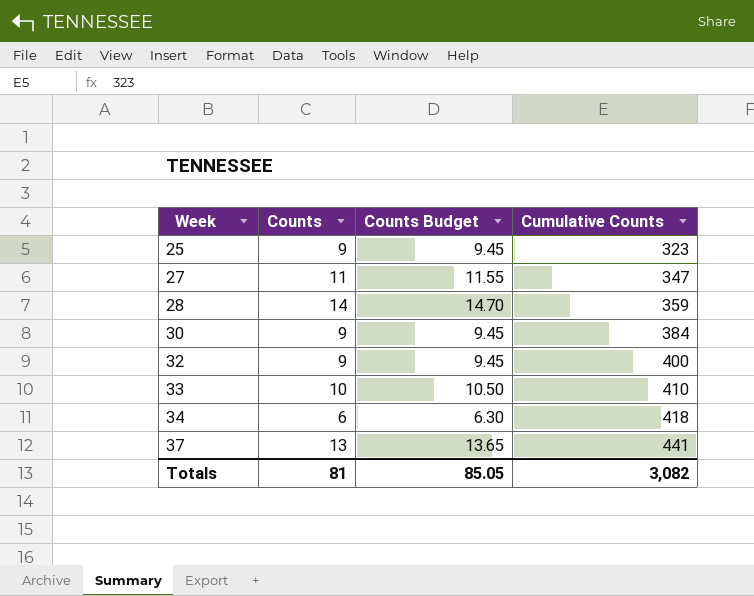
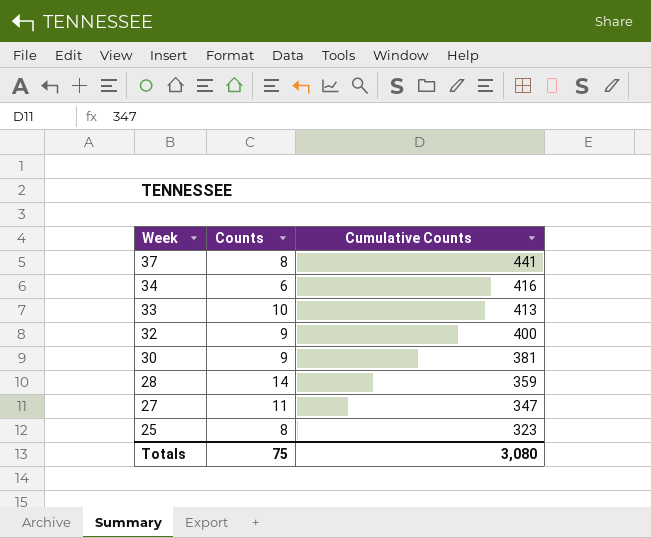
row order: Week ascending -> Week descending
column Counts Budget | formula: [Counts] * 1.05 -> none
37 | Counts: 13 -> 8
34 | Cumulative Counts: 418 -> 416
33 | Cumulative Counts: 410 -> 413
30 | Cumulative Counts: 384 -> 381
25 | Counts: 9 -> 8
Totals | Counts: 81 -> 75
Totals | Cumulative Counts: 3,082 -> 3,080

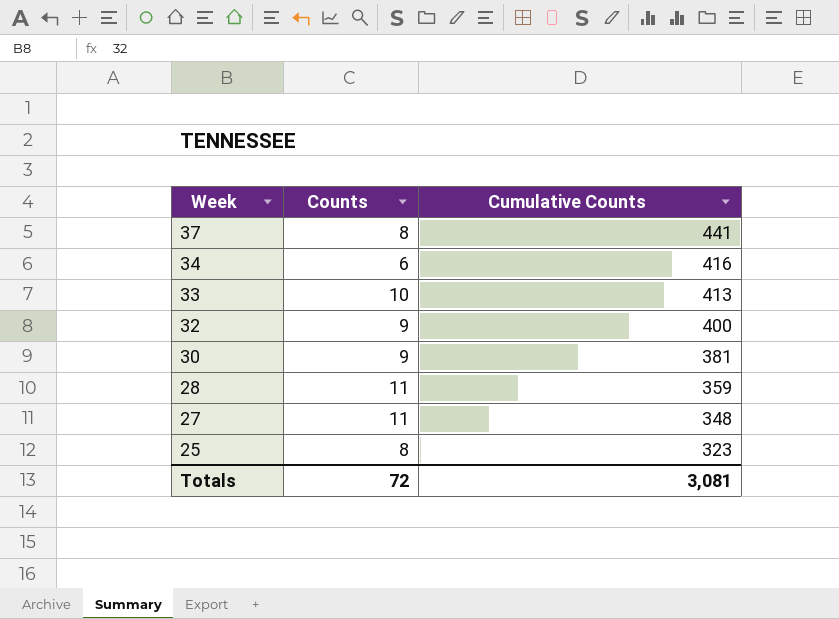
28 | Counts: 14 -> 11
27 | Cumulative Counts: 347 -> 348
Totals | Counts: 75 -> 72
Totals | Cumulative Counts: 3,080 -> 3,081

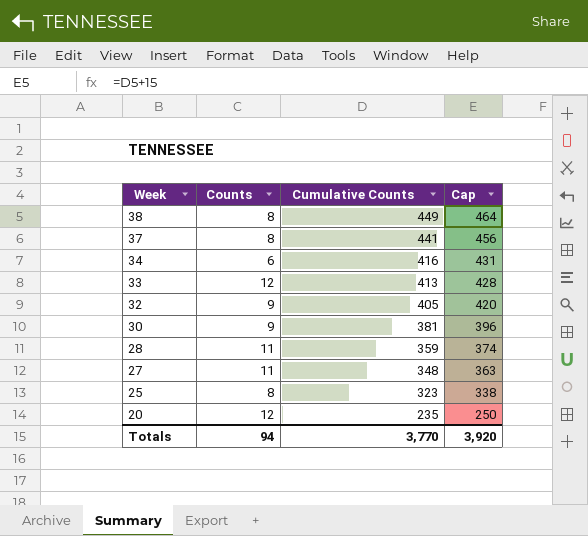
column Cap | formula: none -> [Cumulative Counts] + 15
row 38: none -> 8 | 449 | 464
33 | Counts: 10 -> 12
32 | Cumulative Counts: 400 -> 405
row 20: none -> 12 | 235 | 250
Totals | Counts: 72 -> 94
Totals | Cumulative Counts: 3,081 -> 3,770

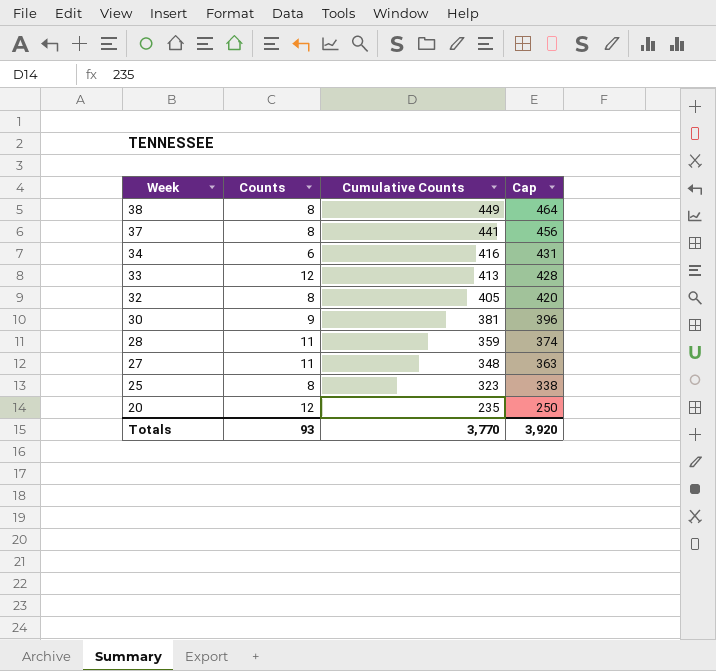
32 | Counts: 9 -> 8
Totals | Counts: 94 -> 93

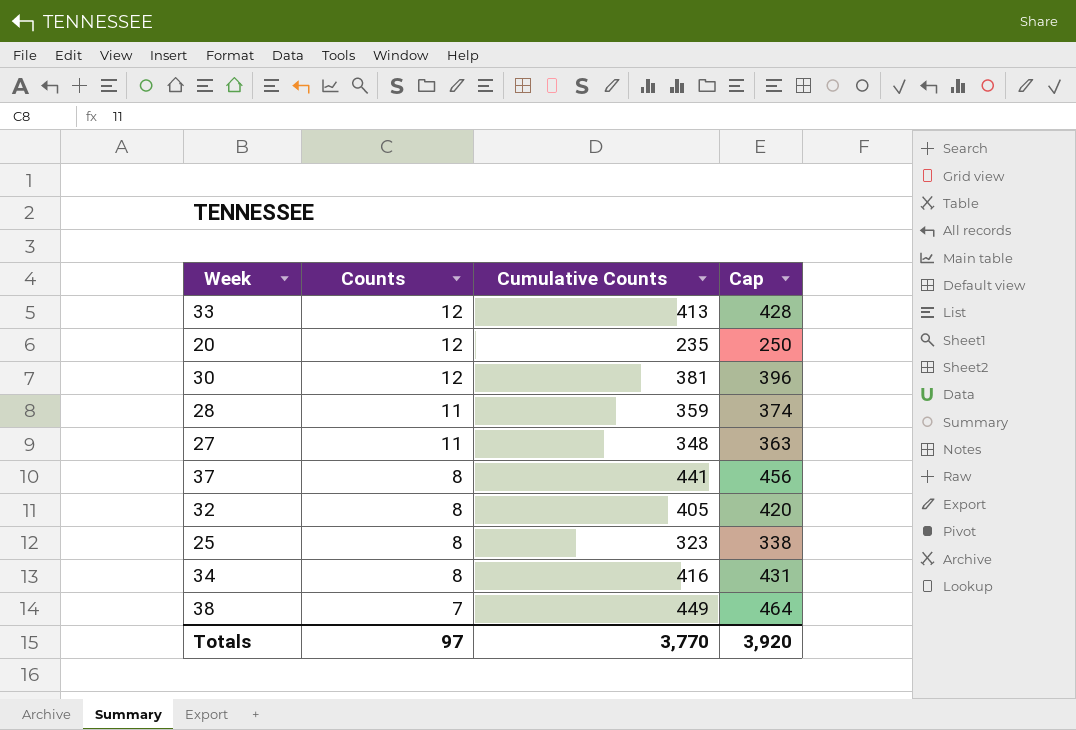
row order: Week descending -> Counts descending
30 | Counts: 9 -> 12
34 | Counts: 6 -> 8
38 | Counts: 8 -> 7
Totals | Counts: 93 -> 97

